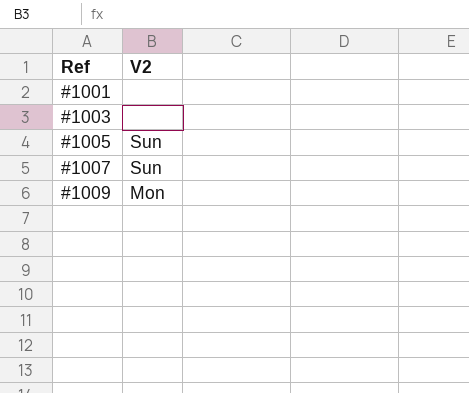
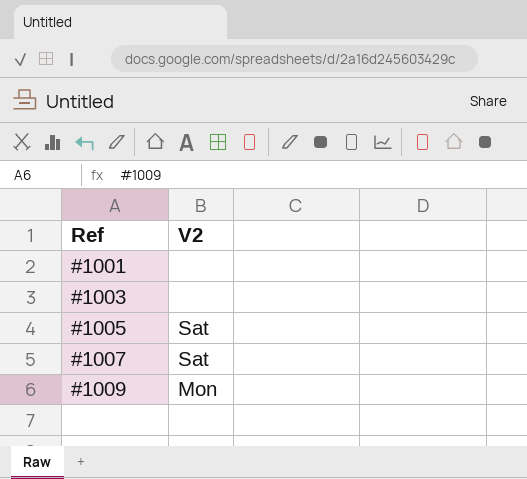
#1005 | V2: Sun -> Sat
#1007 | V2: Sun -> Sat

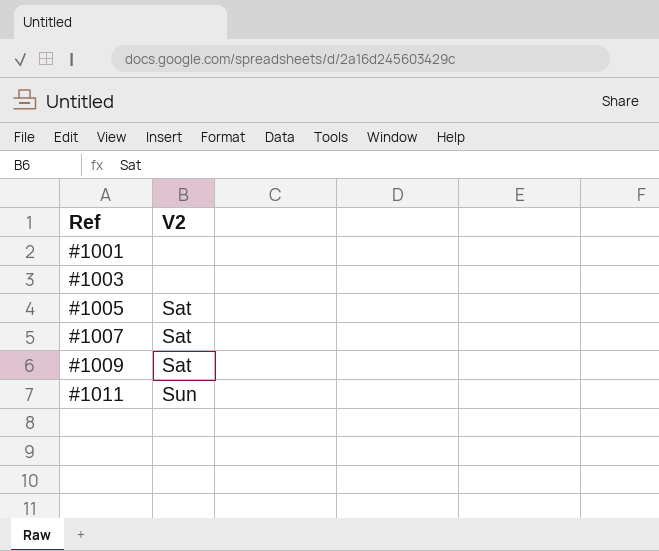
#1009 | V2: Mon -> Sat
row #1011: none -> Sun

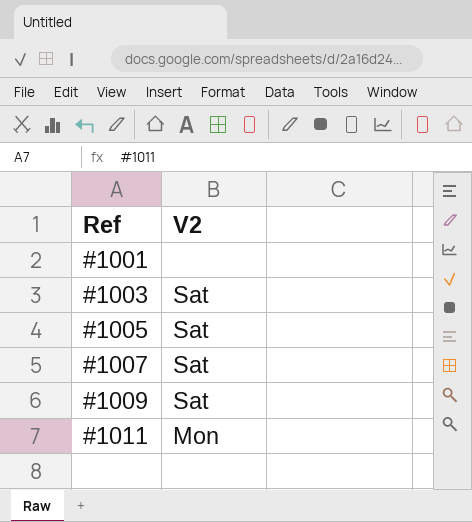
#1003 | V2: none -> Sat
#1011 | V2: Sun -> Mon

